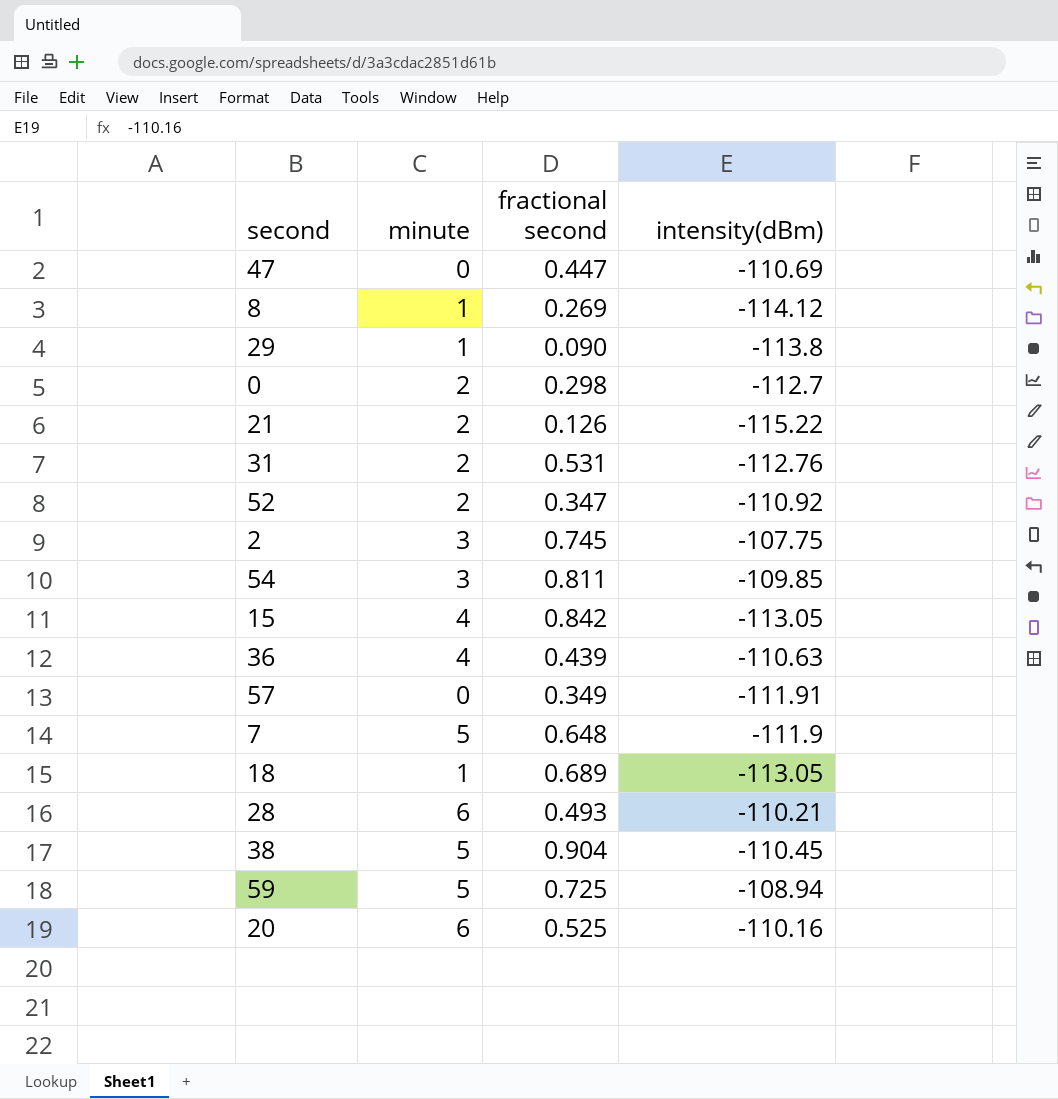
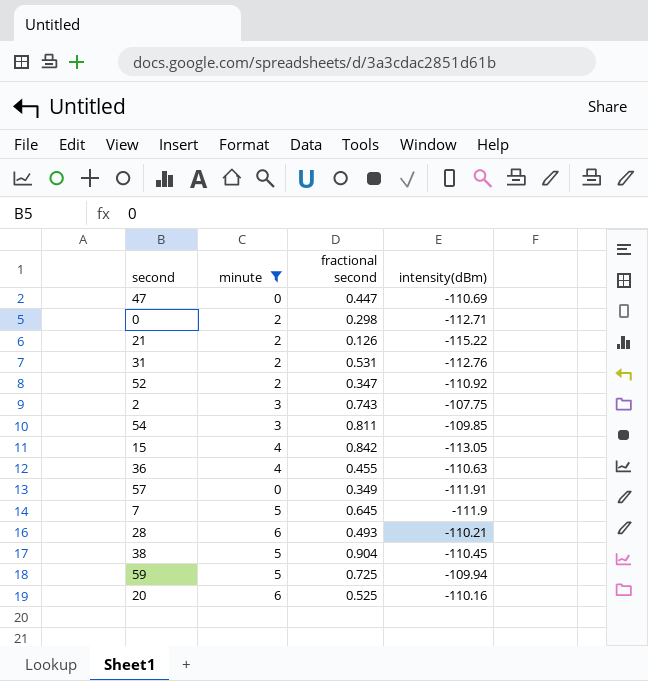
filter: none -> minute != 1
0 | intensity(dBm): -112.7 -> -112.71
2 | fractional second: 0.745 -> 0.743
36 | fractional second: 0.439 -> 0.455
7 | fractional second: 0.648 -> 0.645
59 | intensity(dBm): -108.94 -> -109.94

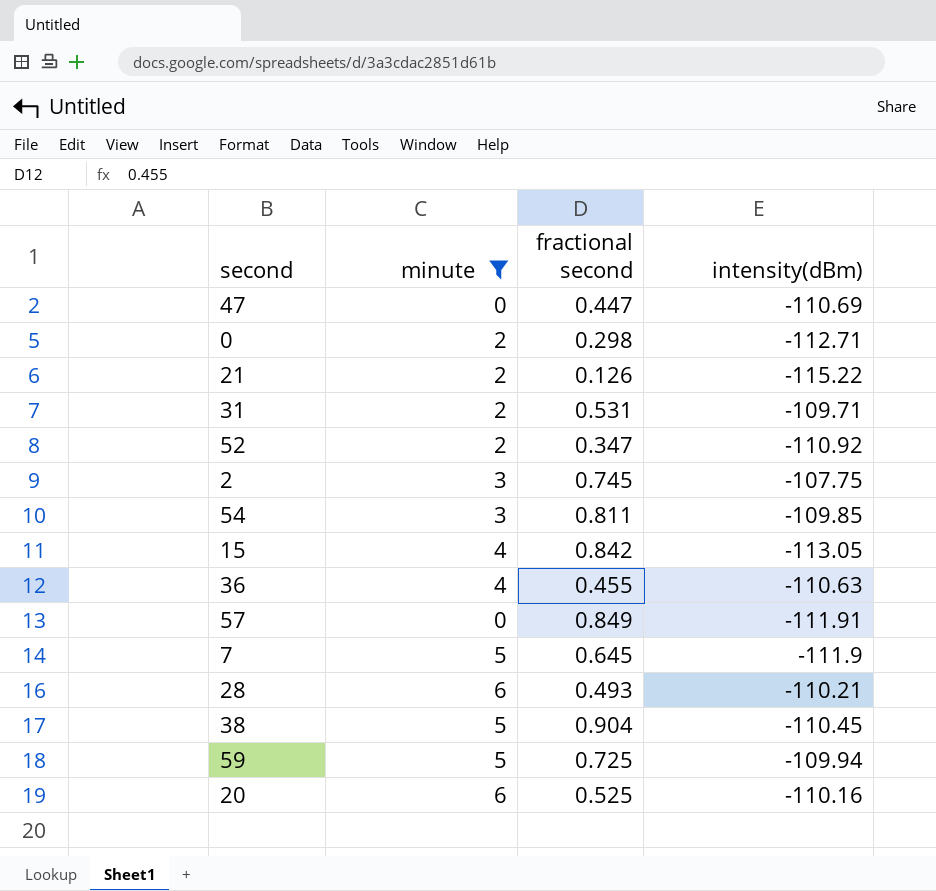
31 | intensity(dBm): -112.76 -> -109.71
2 | fractional second: 0.743 -> 0.745
57 | fractional second: 0.349 -> 0.849

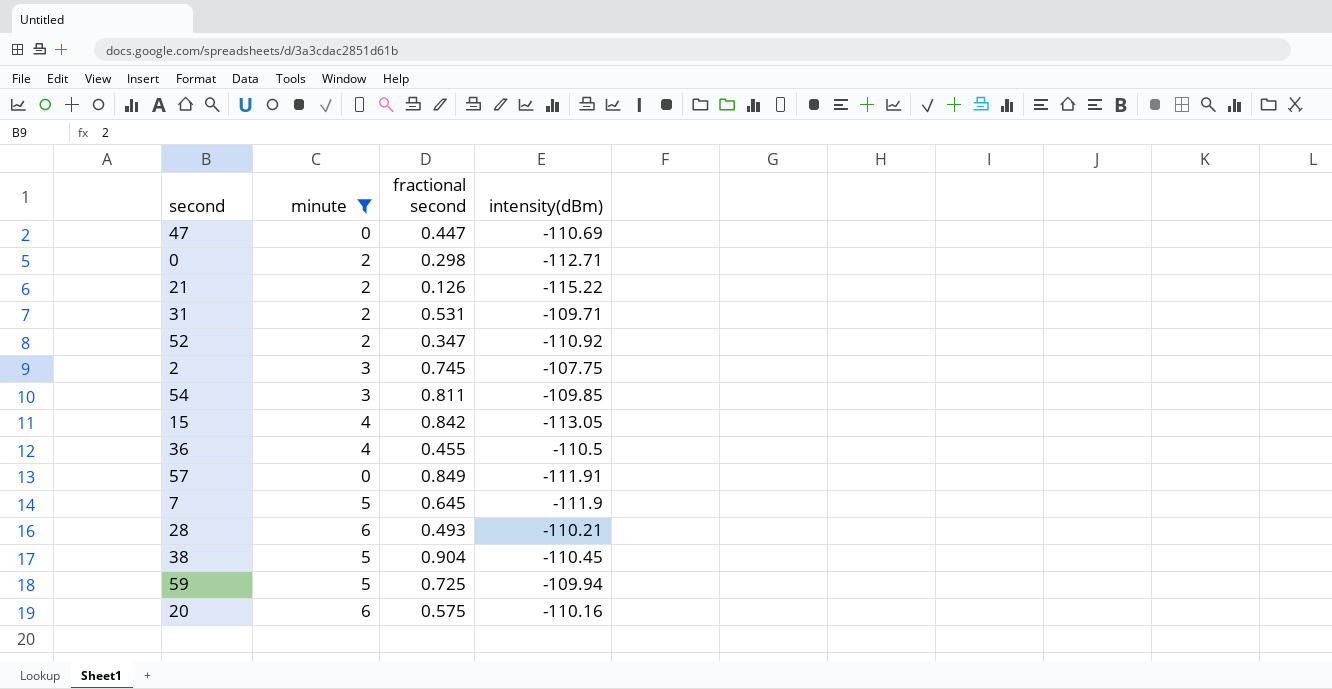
36 | intensity(dBm): -110.63 -> -110.5
20 | fractional second: 0.525 -> 0.575

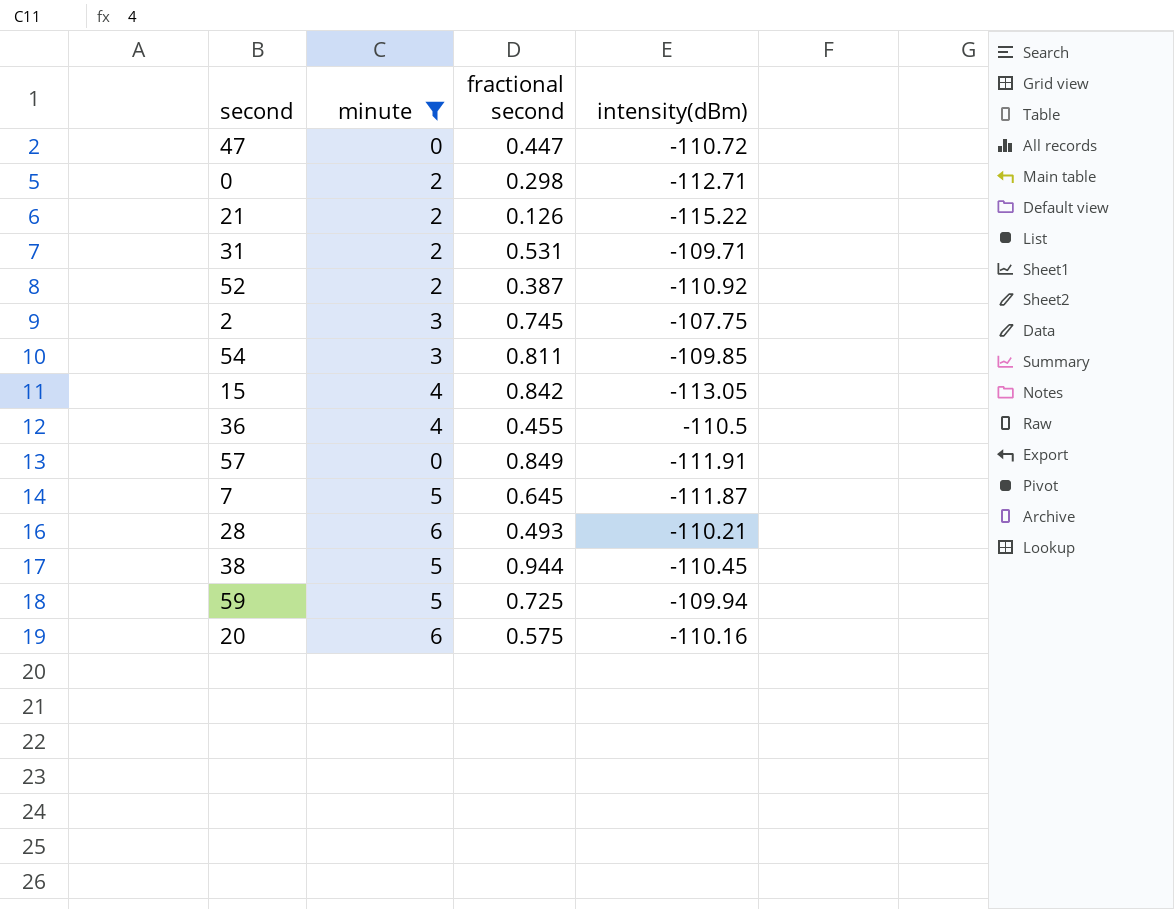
47 | intensity(dBm): -110.69 -> -110.72
52 | fractional second: 0.347 -> 0.387
7 | intensity(dBm): -111.9 -> -111.87
38 | fractional second: 0.904 -> 0.944

